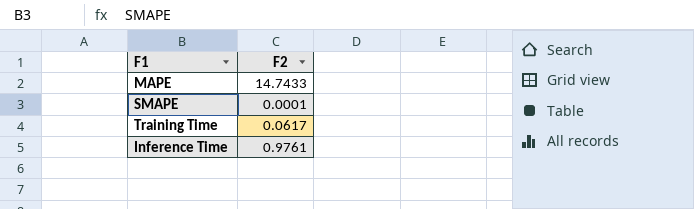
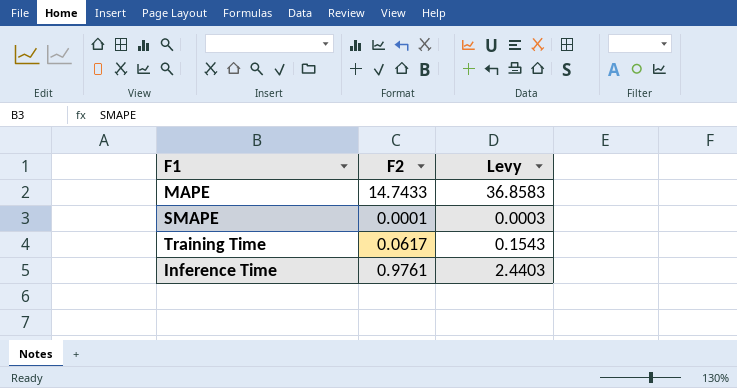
column Levy | formula: none -> [F2] * 2.5

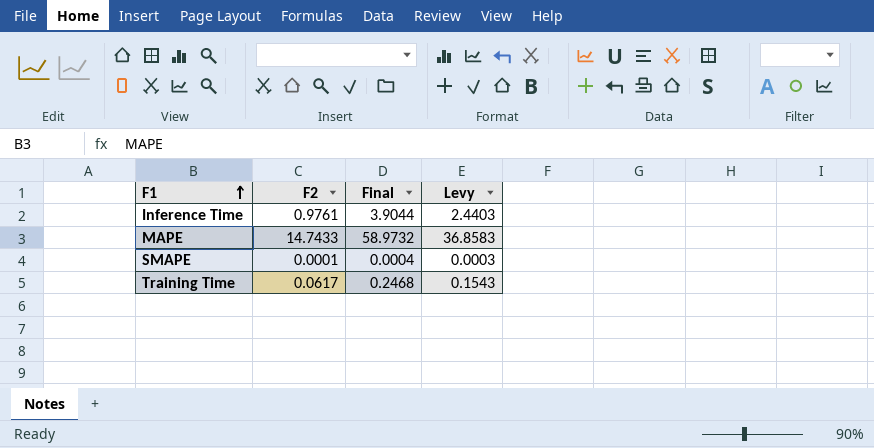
row order: none -> F1 ascending
column Final | formula: none -> [F2] * 4

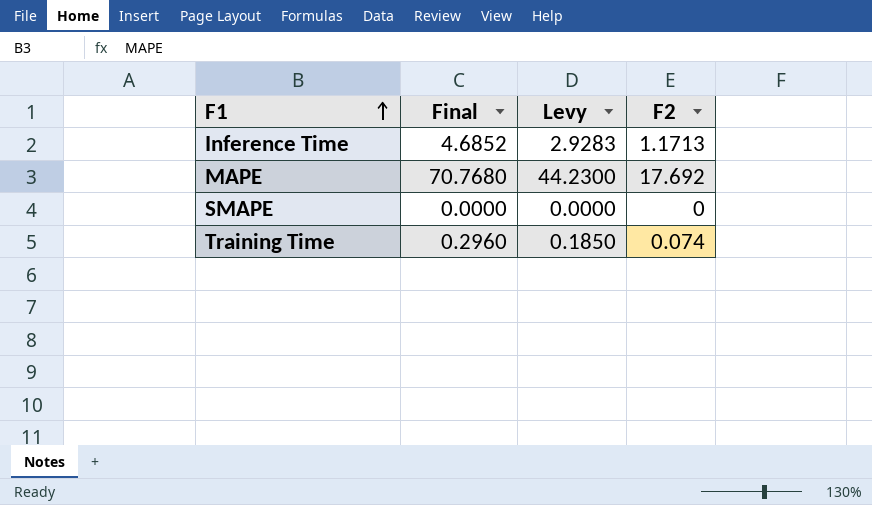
column F2 | position: 2 -> 4
Inference Time | Final: 3.9044 -> 4.6852
Inference Time | Levy: 2.4403 -> 2.9283
Inference Time | F2: 0.9761 -> 1.1713
MAPE | Final: 58.9732 -> 70.7680
MAPE | Levy: 36.8583 -> 44.2300
MAPE | F2: 14.7433 -> 17.692
SMAPE | Final: 0.0004 -> 0.0000
SMAPE | Levy: 0.0003 -> 0.0000
SMAPE | F2: 0.0001 -> 0
Training Time | Final: 0.2468 -> 0.2960
Training Time | Levy: 0.1543 -> 0.1850
Training Time | F2: 0.0617 -> 0.074

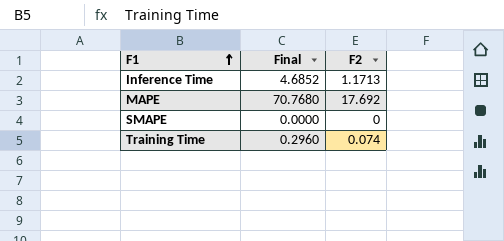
column Levy | formula: [F2] * 2.5 -> none

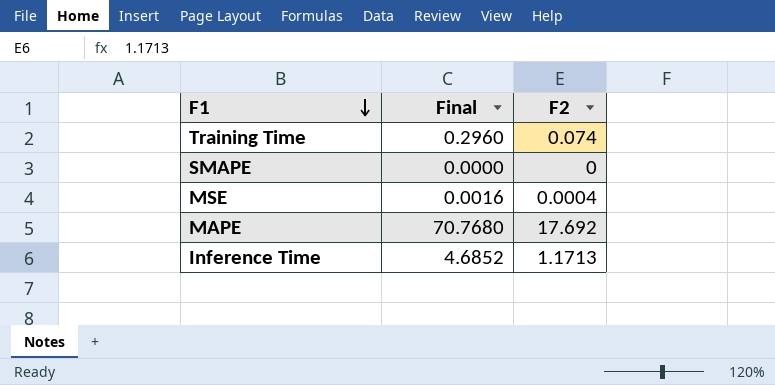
row order: F1 ascending -> F1 descending
row MSE: none -> 0.0016 | 0.0004

